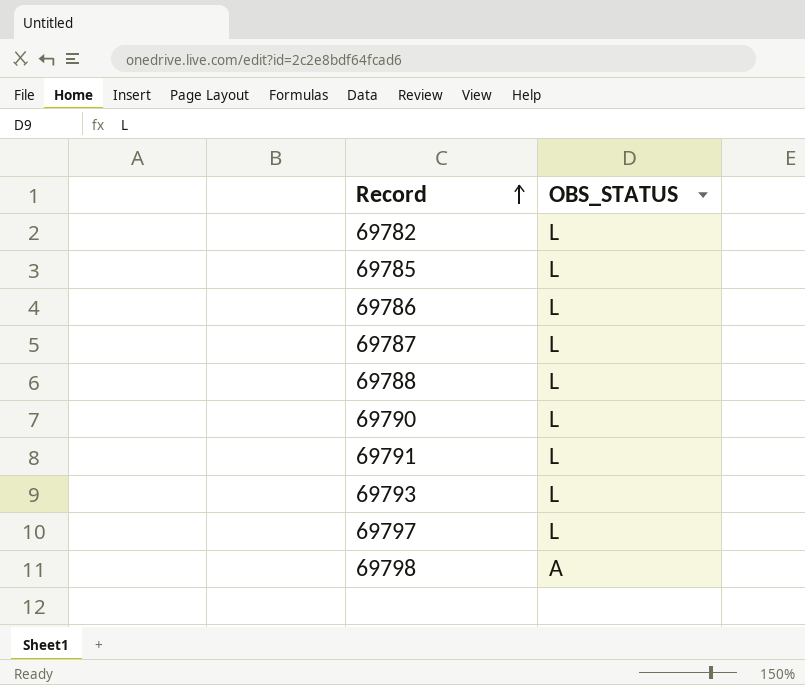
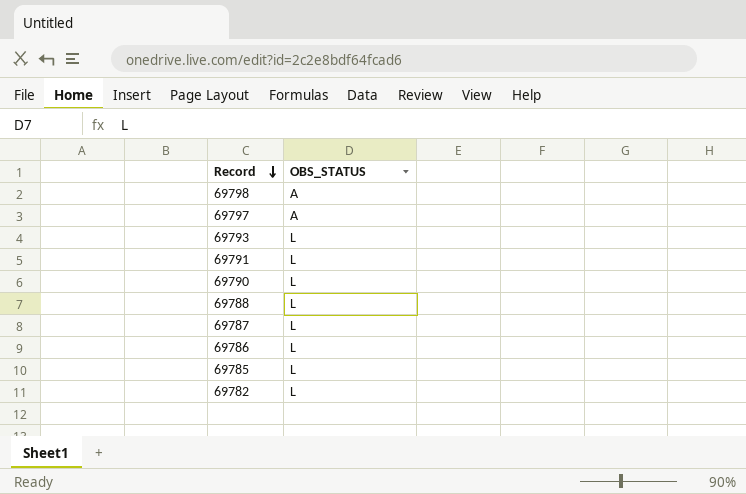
row order: Record ascending -> Record descending
69797 | OBS_STATUS: L -> A

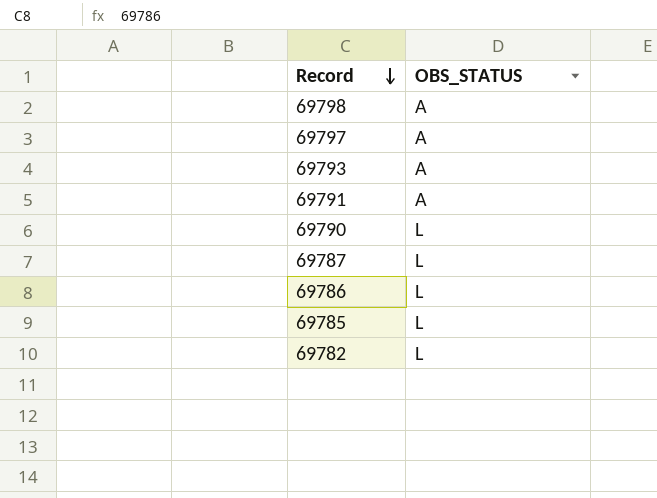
row 69788: L -> none
69793 | OBS_STATUS: L -> A
69791 | OBS_STATUS: L -> A

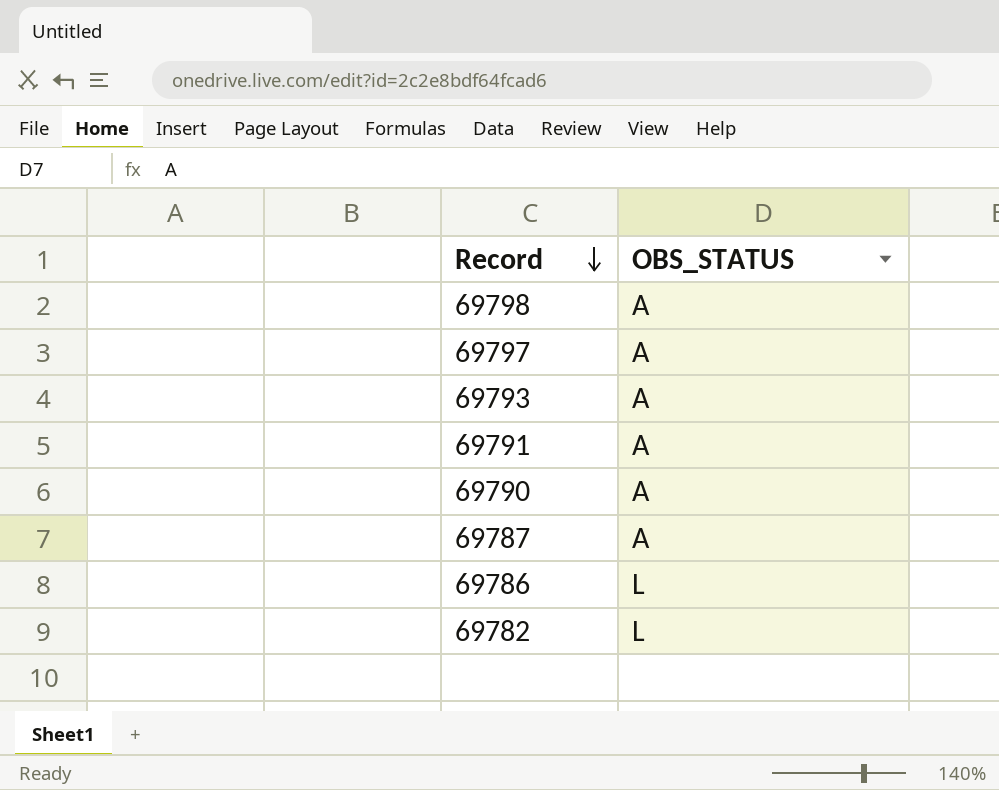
row 69785: L -> none
69790 | OBS_STATUS: L -> A
69787 | OBS_STATUS: L -> A

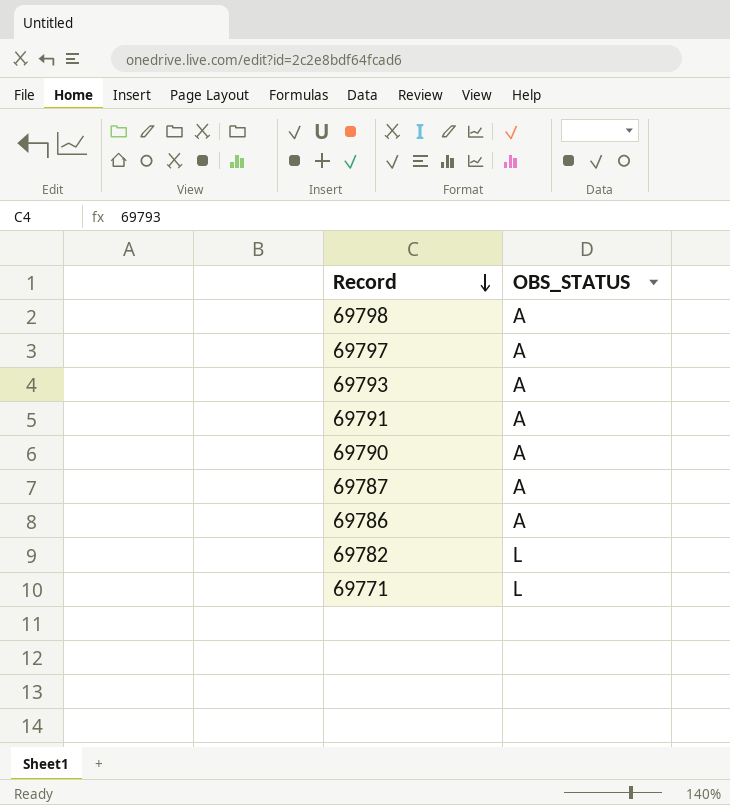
69786 | OBS_STATUS: L -> A
row 69771: none -> L

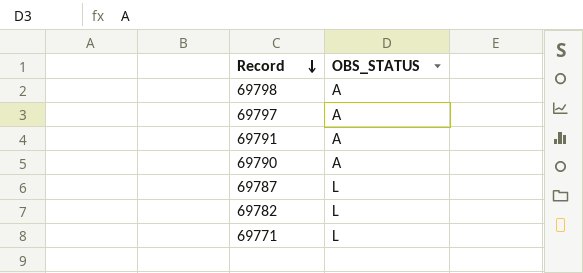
row 69793: A -> none
row 69786: A -> none
69787 | OBS_STATUS: A -> L

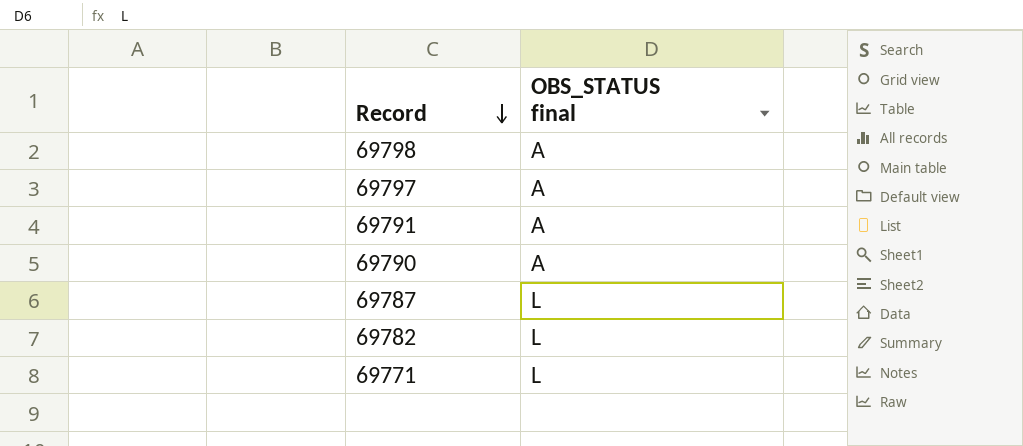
column name: OBS_STATUS -> OBS_STATUS final

